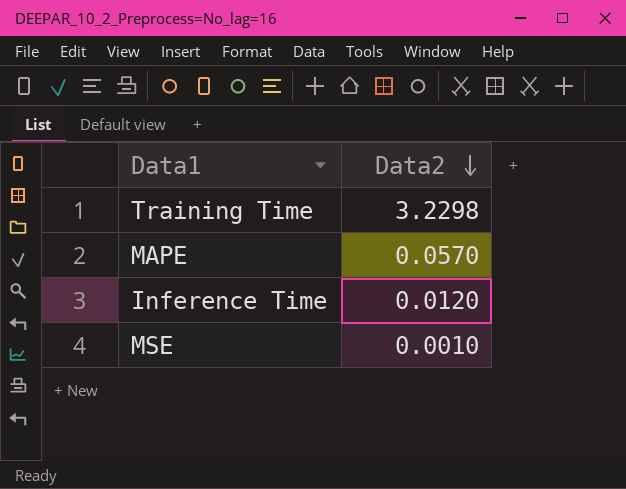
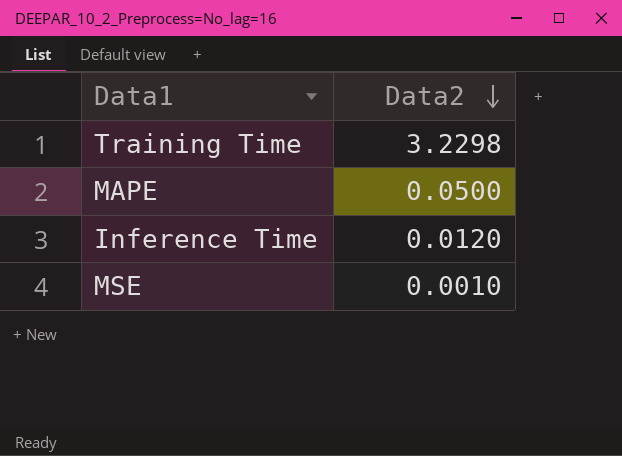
MAPE | Data2: 0.0570 -> 0.0500

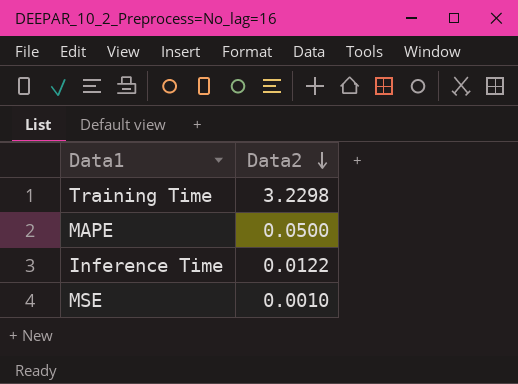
Inference Time | Data2: 0.0120 -> 0.0122

